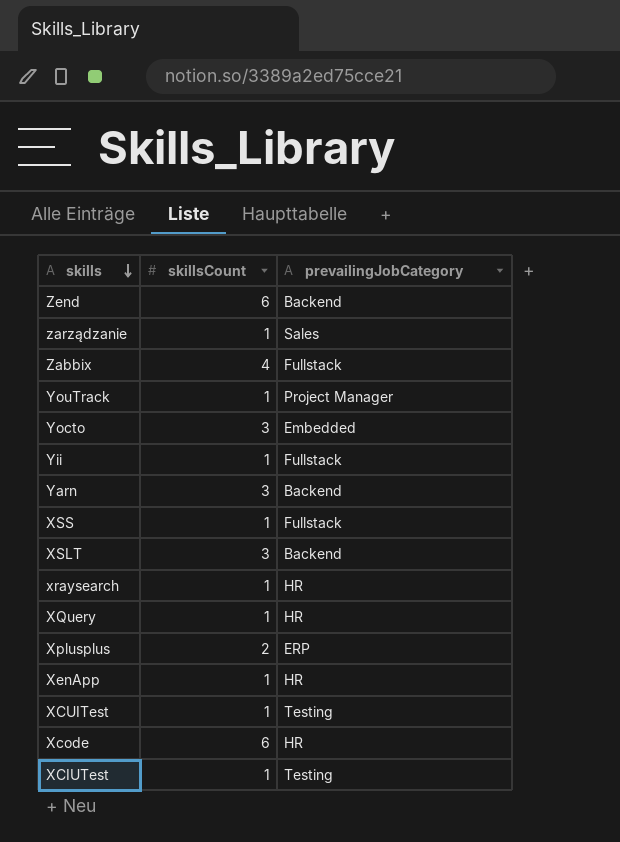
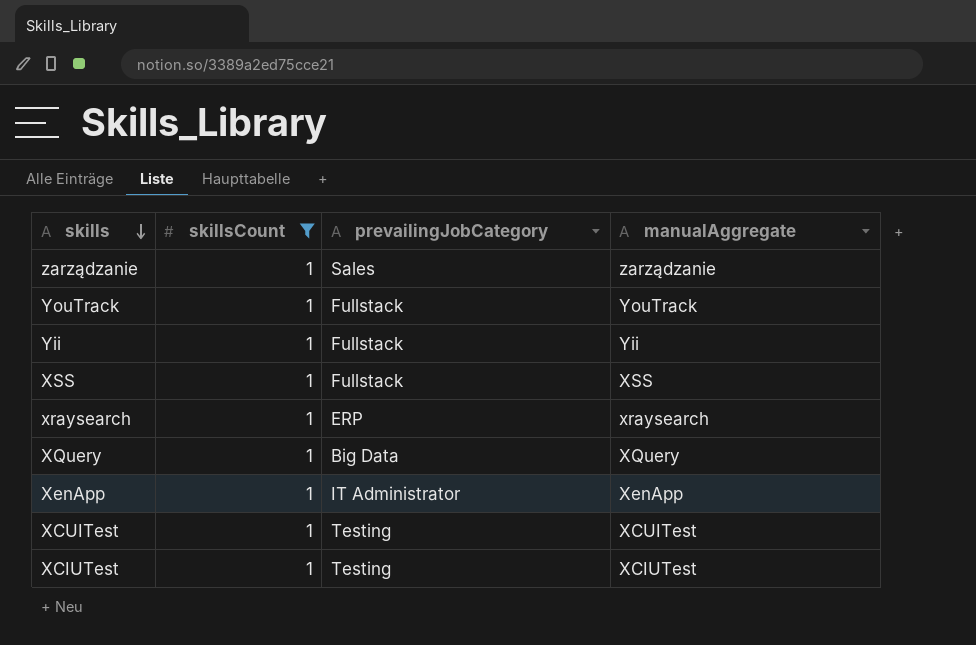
filter: none -> skillsCount = 1
column manualAggregate | position: none -> 4
YouTrack | prevailingJobCategory: Project Manager -> Fullstack
xraysearch | prevailingJobCategory: HR -> ERP
XQuery | prevailingJobCategory: HR -> Big Data
XenApp | prevailingJobCategory: HR -> IT Administrator

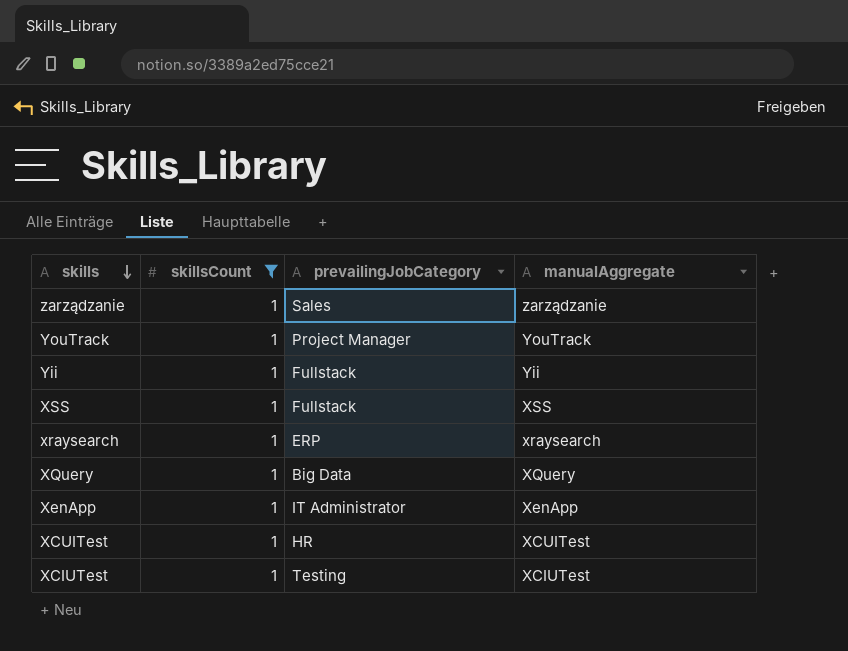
YouTrack | prevailingJobCategory: Fullstack -> Project Manager
XCUITest | prevailingJobCategory: Testing -> HR

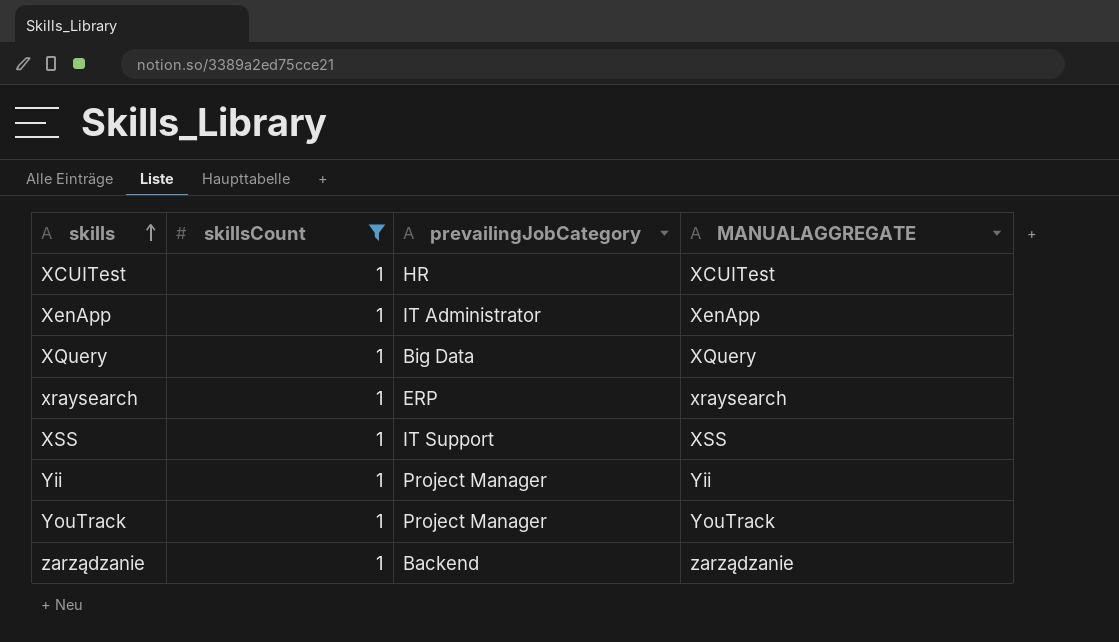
row order: skills descending -> skills ascending
column name: manualAggregate -> MANUALAGGREGATE
row XCIUTest: 1 | Testing | XCIUTest -> none
XSS | prevailingJobCategory: Fullstack -> IT Support
Yii | prevailingJobCategory: Fullstack -> Project Manager
zarządzanie | prevailingJobCategory: Sales -> Backend

